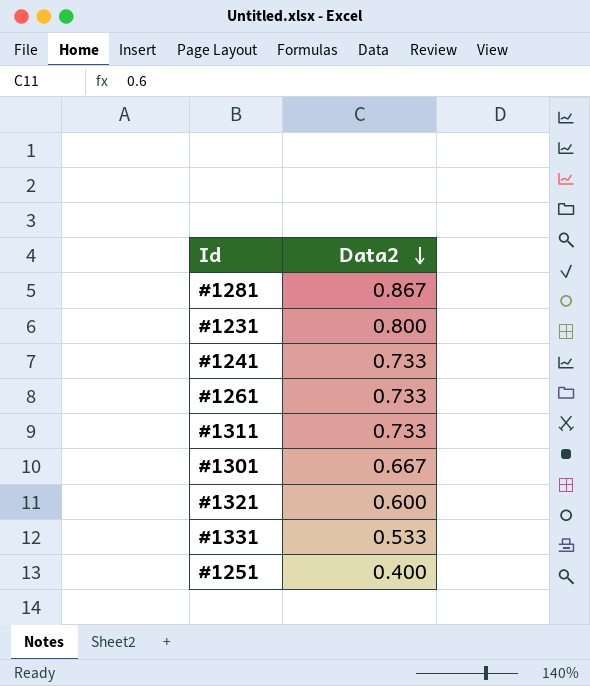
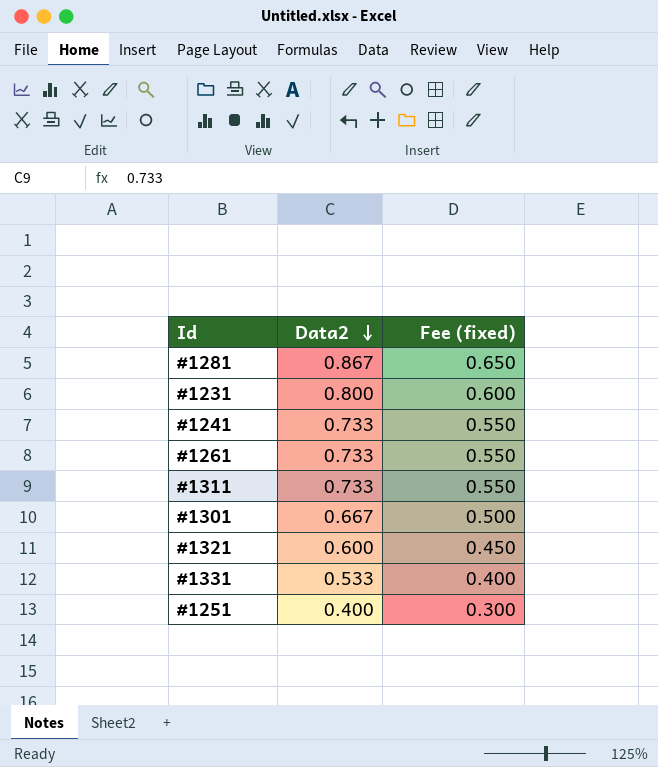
column Fee (fixed) | formula: none -> [Data2] * 0.75

